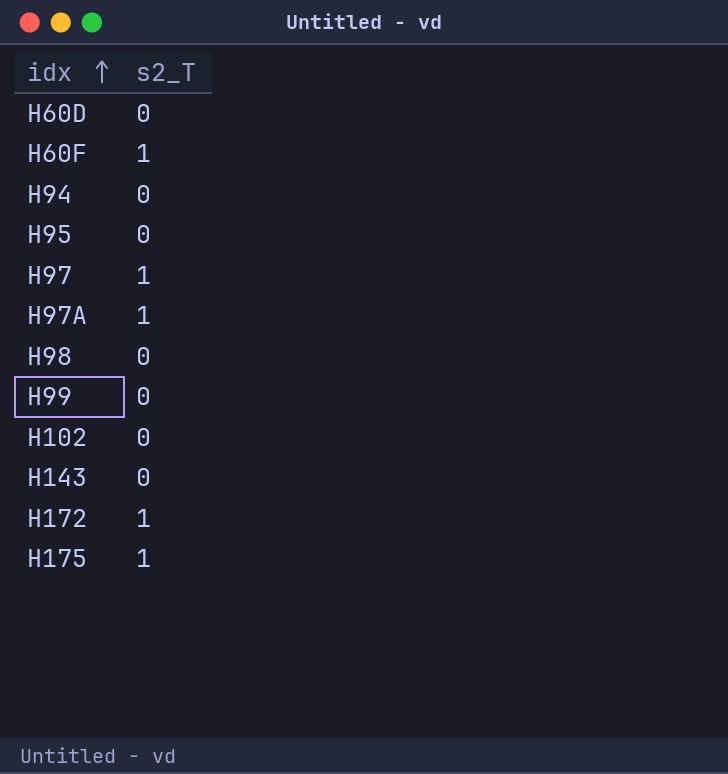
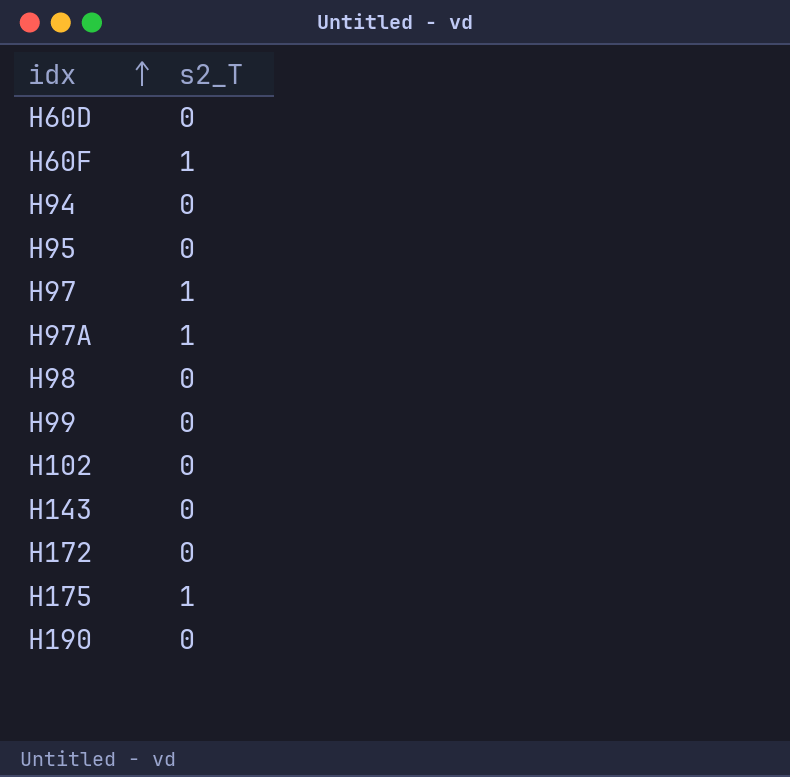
H172 | s2_T: 1 -> 0
row H190: none -> 0

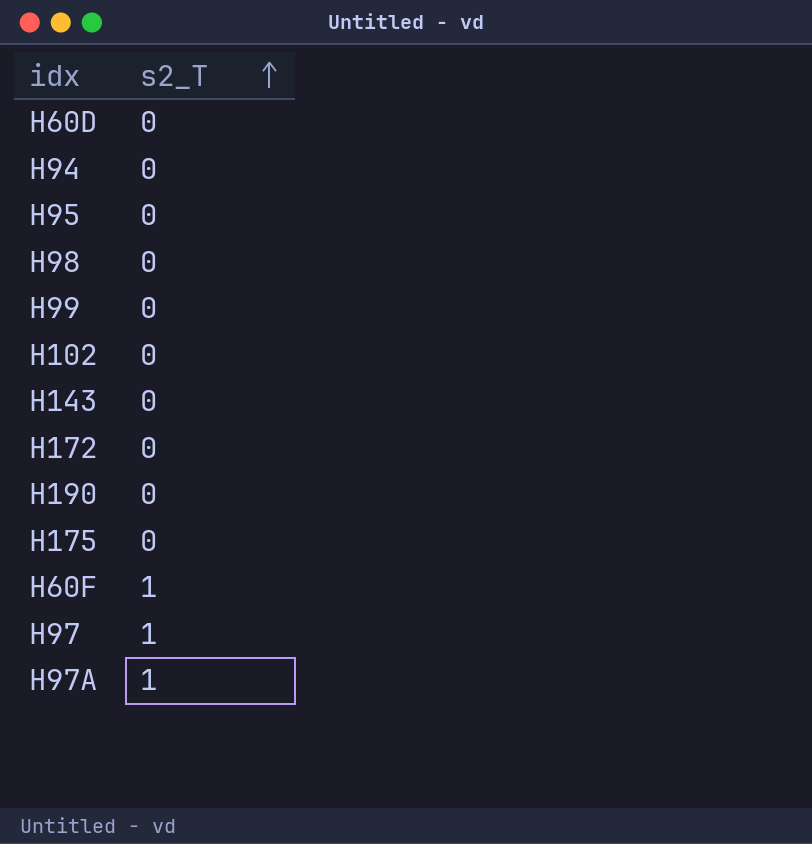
row order: idx ascending -> s2_T ascending
H175 | s2_T: 1 -> 0

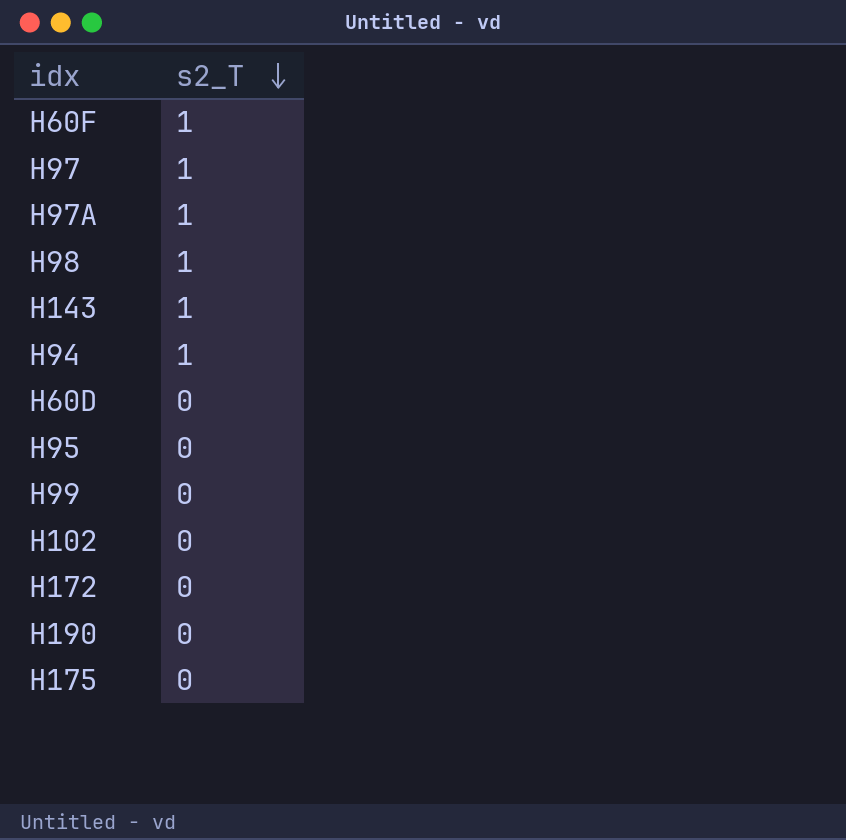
row order: s2_T ascending -> s2_T descending
H98 | s2_T: 0 -> 1
H143 | s2_T: 0 -> 1
H94 | s2_T: 0 -> 1

